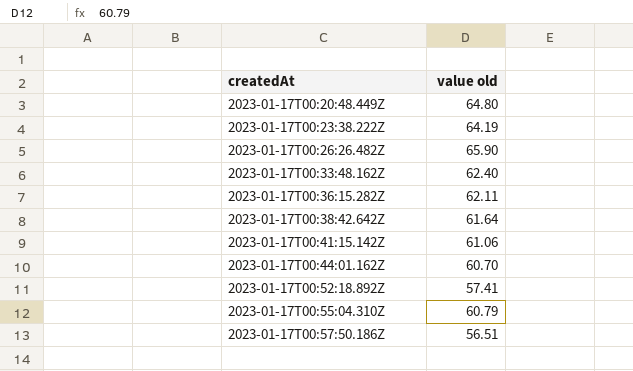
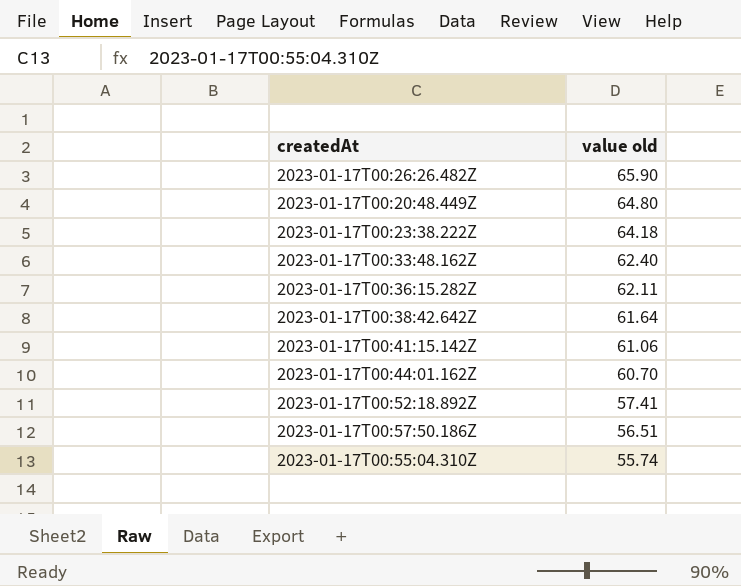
row order: createdAt ascending -> value old descending
2023-01-17T00:23:38.222Z | value old: 64.19 -> 64.18
2023-01-17T00:55:04.310Z | value old: 60.79 -> 55.74

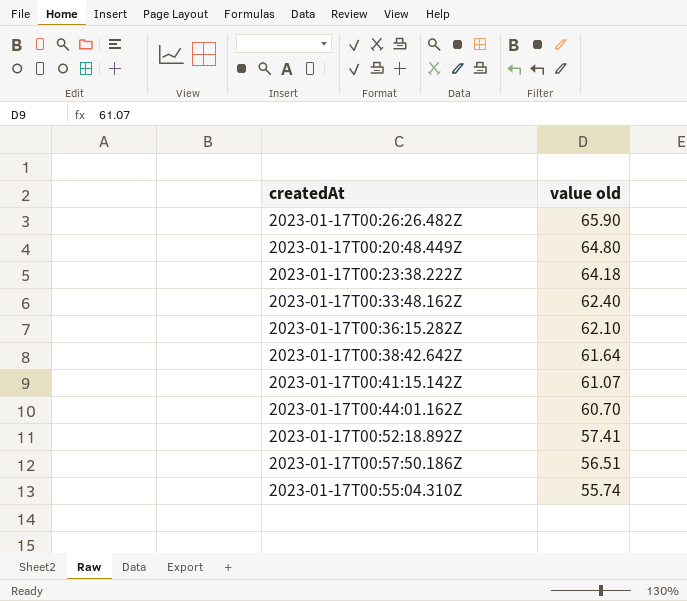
2023-01-17T00:36:15.282Z | value old: 62.11 -> 62.10
2023-01-17T00:41:15.142Z | value old: 61.06 -> 61.07

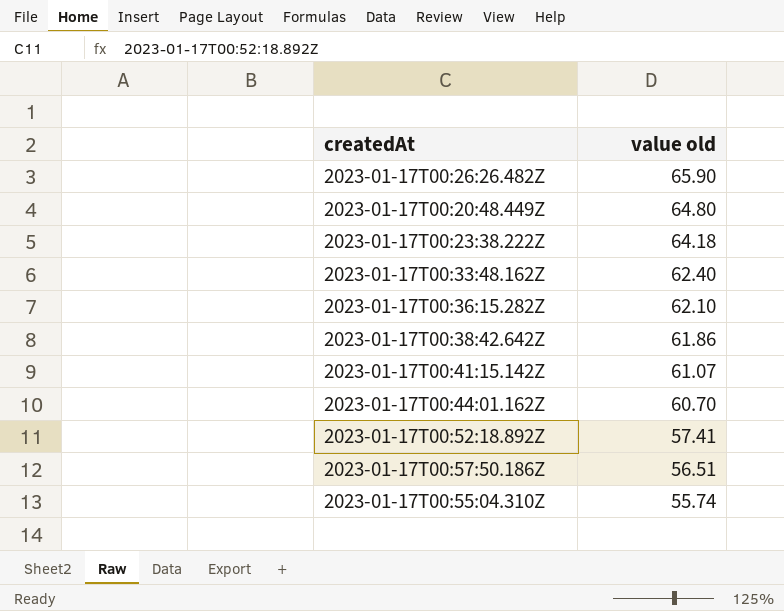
2023-01-17T00:38:42.642Z | value old: 61.64 -> 61.86

